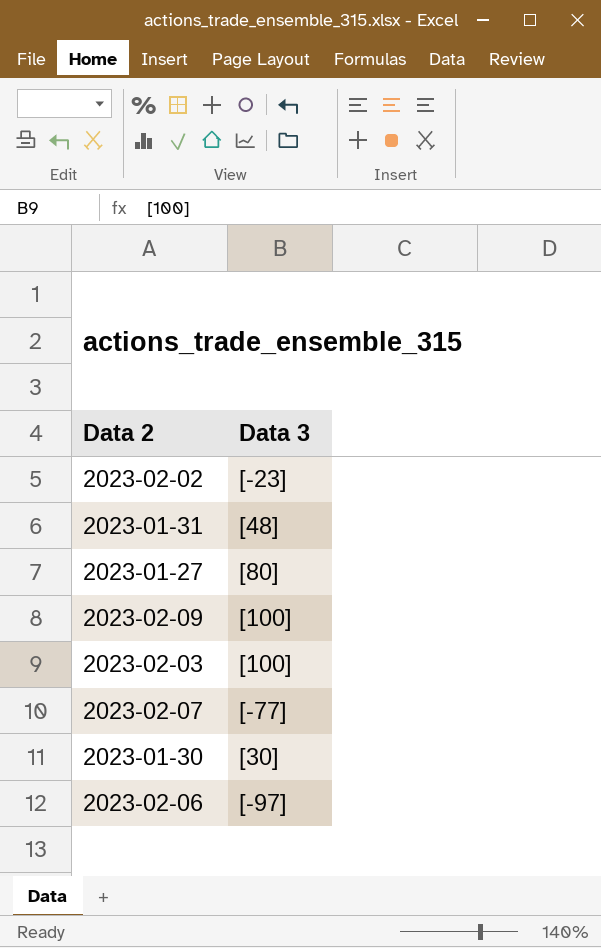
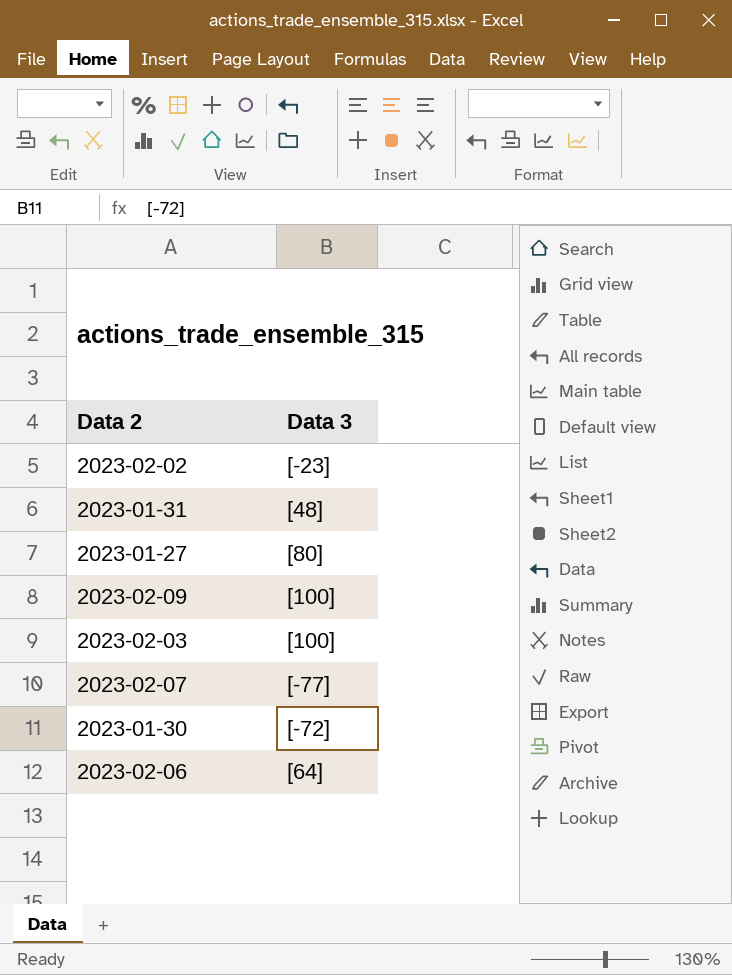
2023-01-30 | Data 3: [30] -> [-72]
2023-02-06 | Data 3: [-97] -> [64]

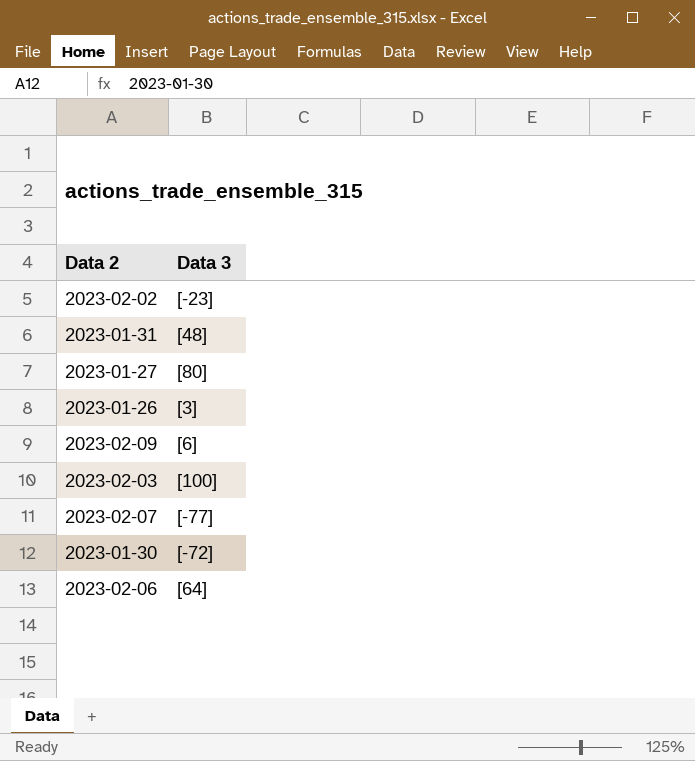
row 2023-01-26: none -> [3]
2023-02-09 | Data 3: [100] -> [6]

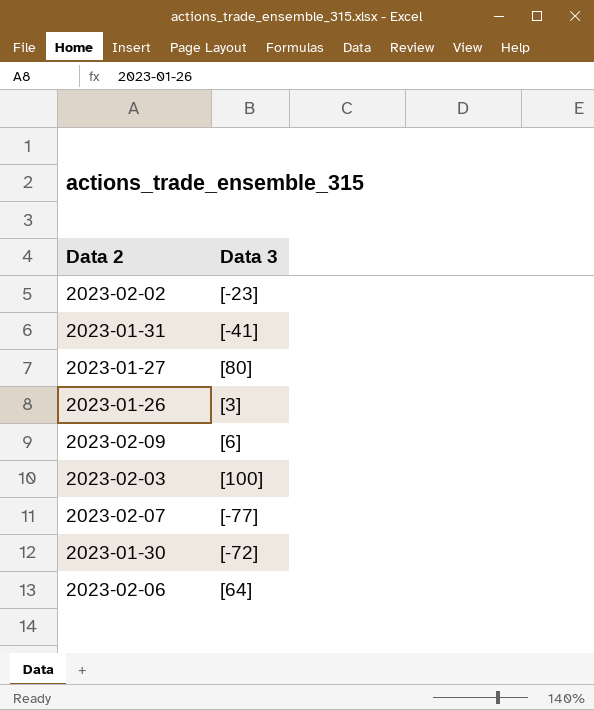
2023-01-31 | Data 3: [48] -> [-41]

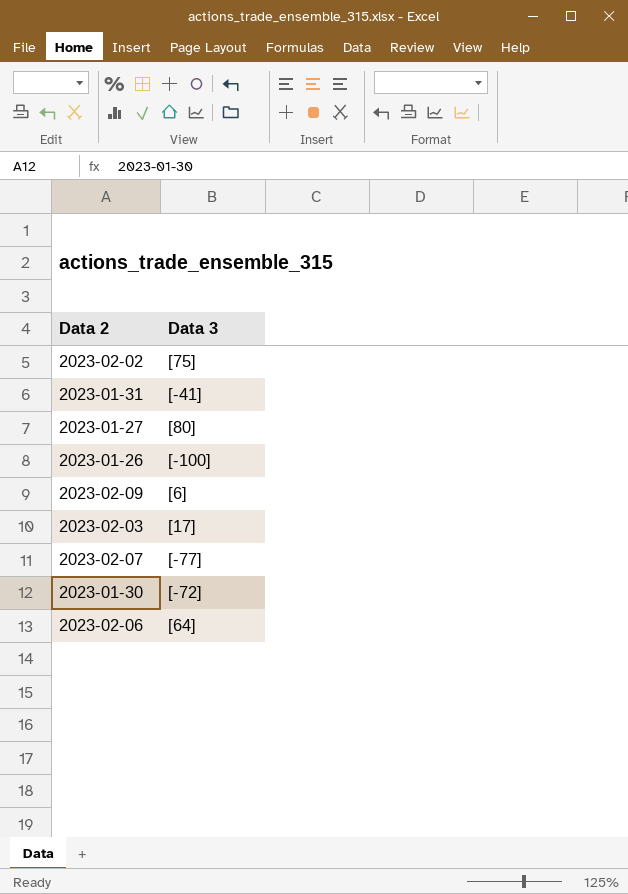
2023-02-02 | Data 3: [-23] -> [75]
2023-01-26 | Data 3: [3] -> [-100]
2023-02-03 | Data 3: [100] -> [17]

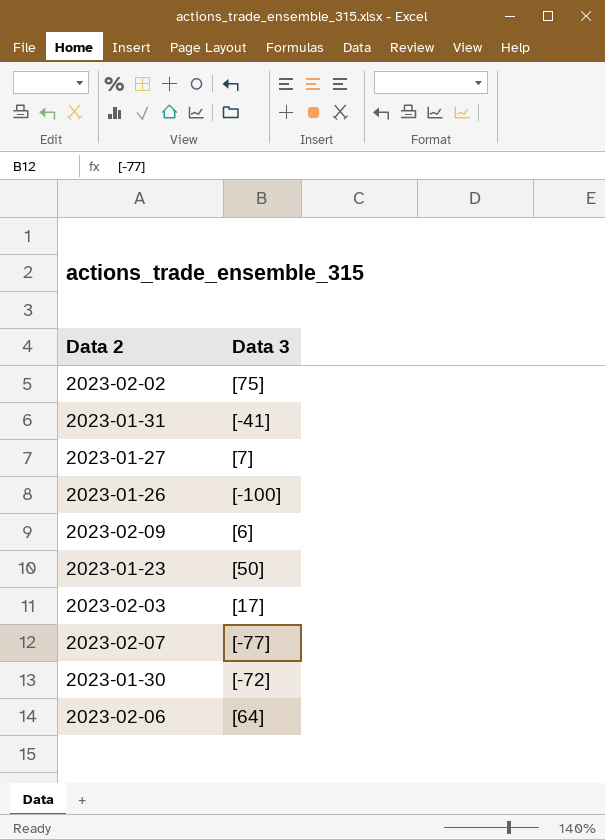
2023-01-27 | Data 3: [80] -> [7]
row 2023-01-23: none -> [50]

